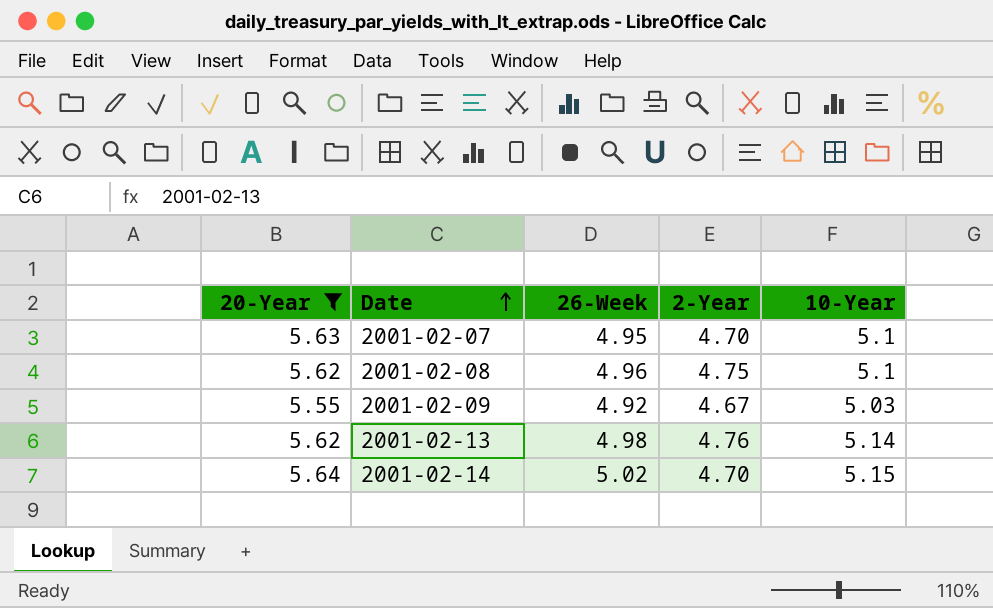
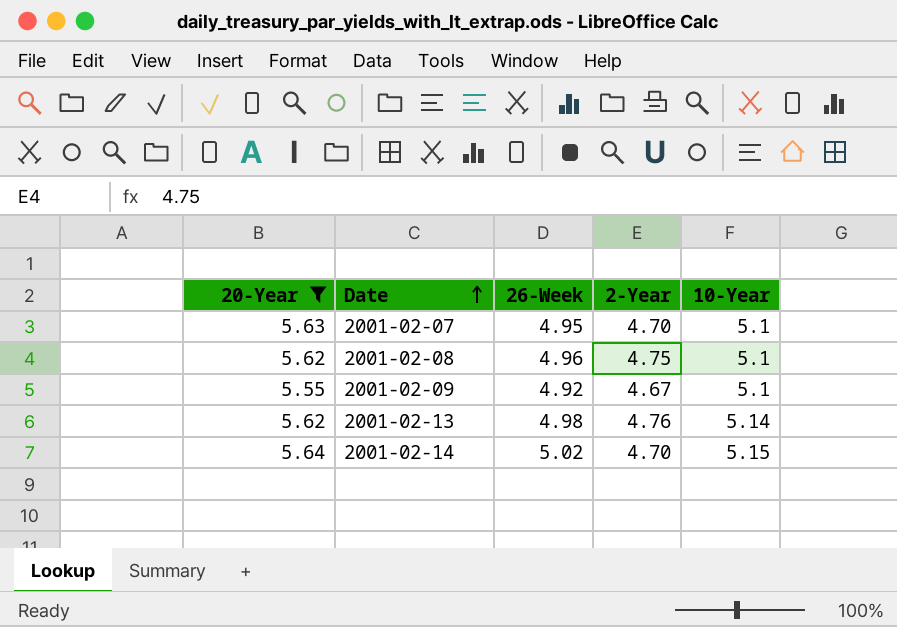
2001-02-09 | 10-Year: 5.03 -> 5.1

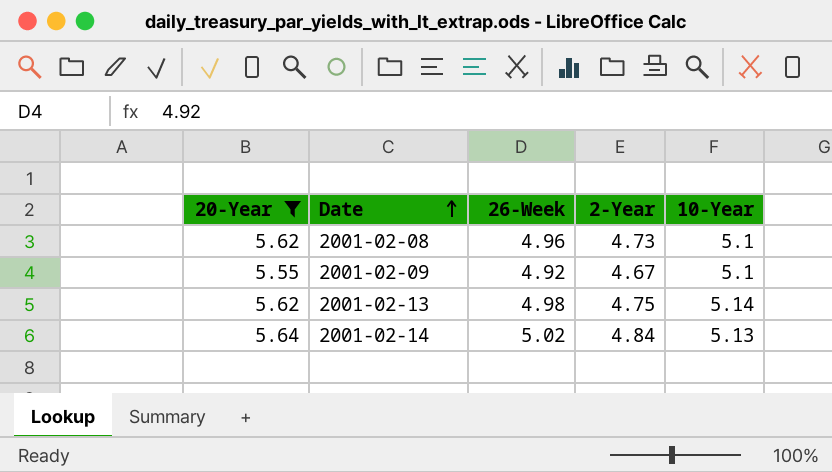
row 2001-02-07: 5.63 | 4.95 | 4.70 | 5.1 -> none
2001-02-08 | 2-Year: 4.75 -> 4.73
2001-02-13 | 2-Year: 4.76 -> 4.75
2001-02-14 | 2-Year: 4.70 -> 4.84
2001-02-14 | 10-Year: 5.15 -> 5.13

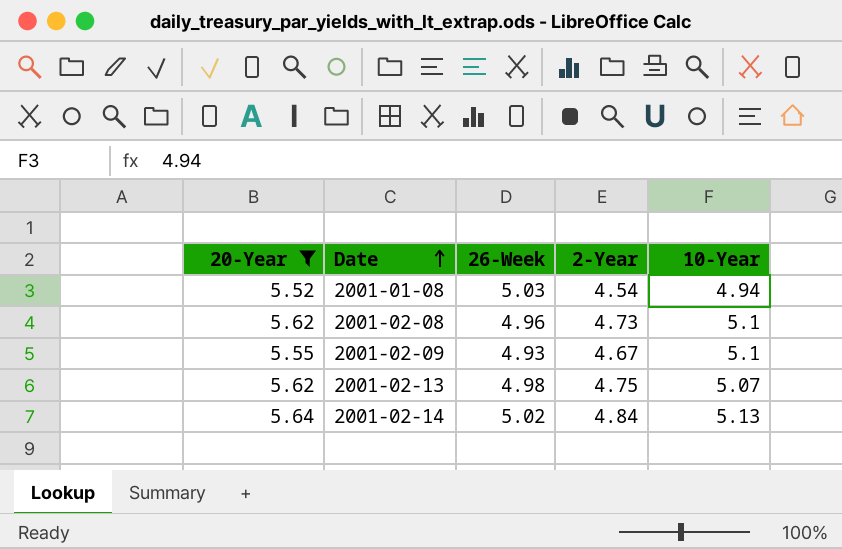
row 2001-01-08: none -> 5.52 | 5.03 | 4.54 | 4.94
2001-02-09 | 26-Week: 4.92 -> 4.93
2001-02-13 | 10-Year: 5.14 -> 5.07

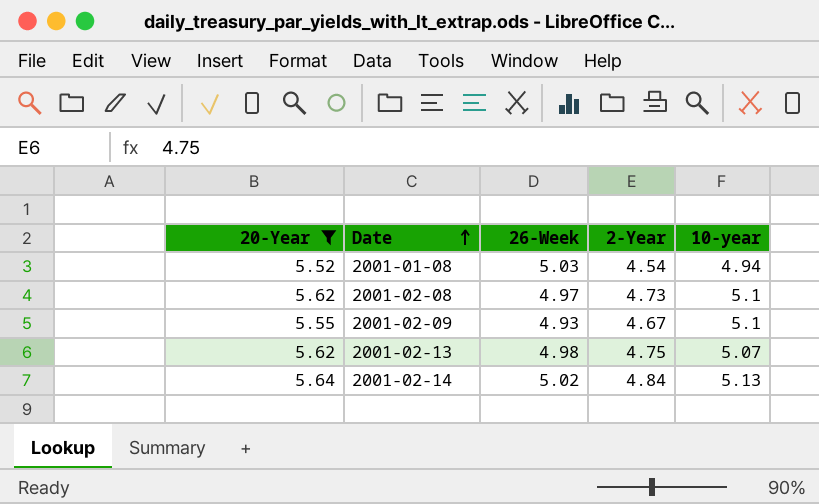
column name: 10-Year -> 10-year
2001-02-08 | 26-Week: 4.96 -> 4.97

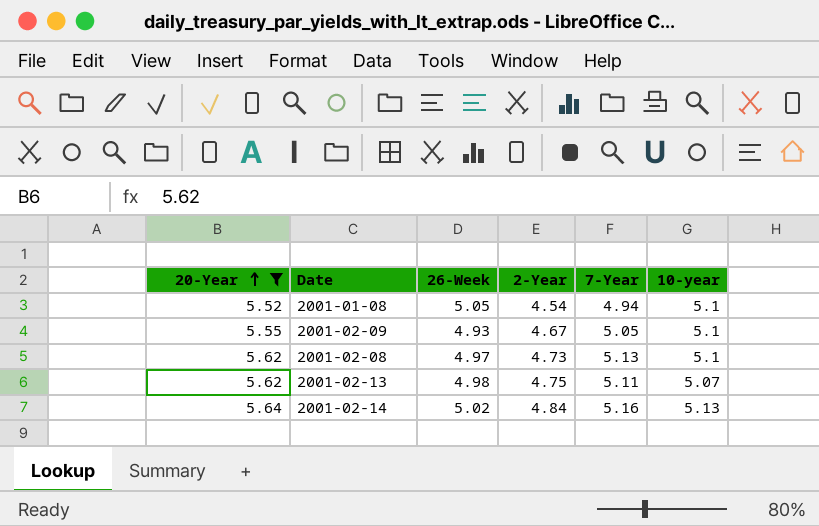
row order: Date ascending -> 20-Year ascending
column 7-Year | position: none -> 5
2001-01-08 | 26-Week: 5.03 -> 5.05
2001-01-08 | 10-year: 4.94 -> 5.1

